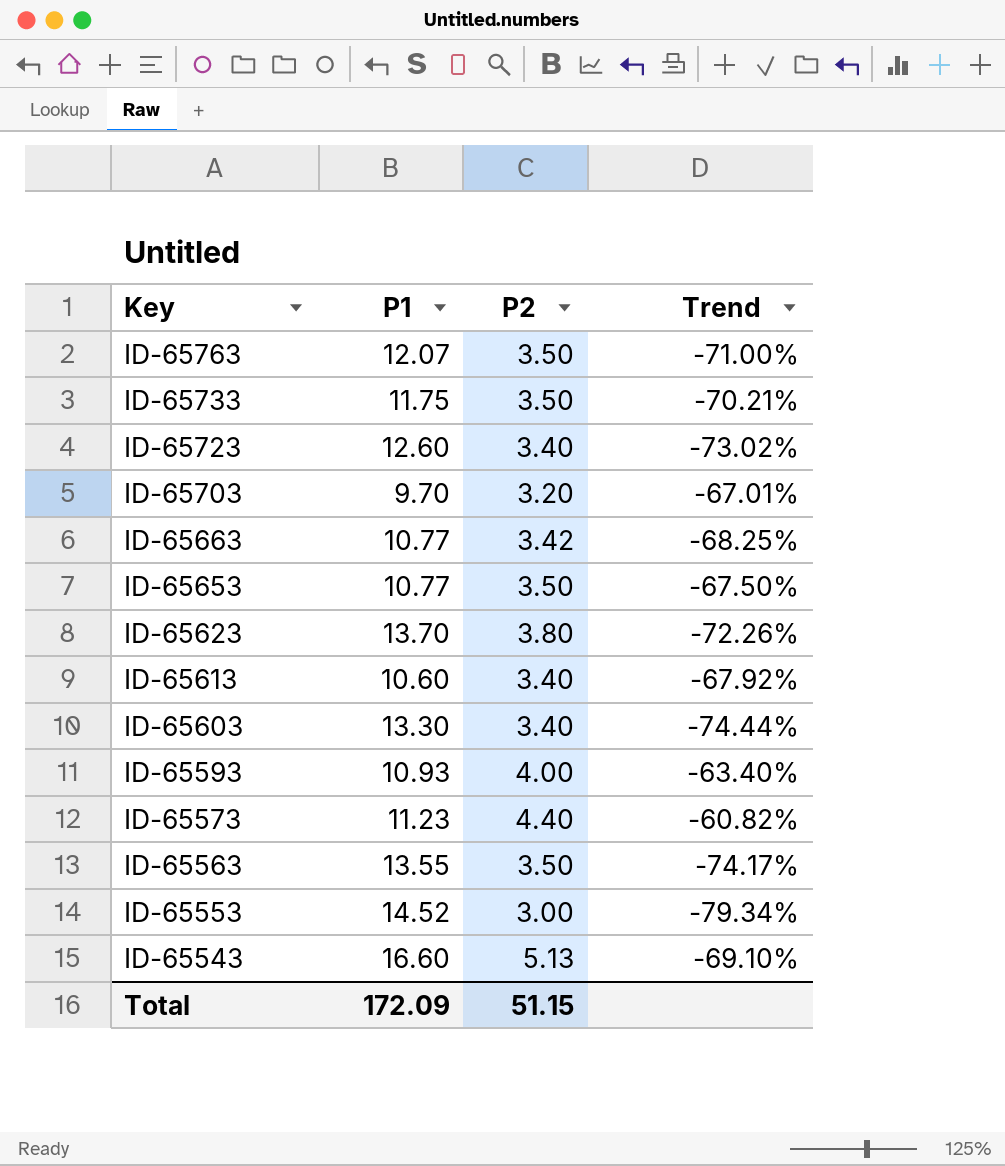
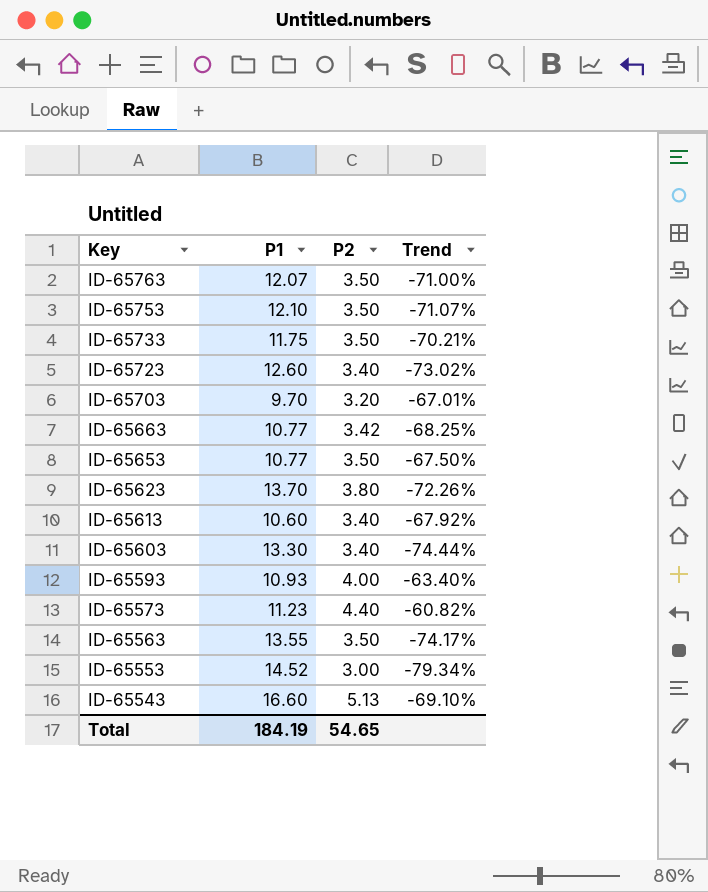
row ID-65753: none -> 12.10 | 3.50 | -71.07%
Total | P1: 172.09 -> 184.19
Total | P2: 51.15 -> 54.65

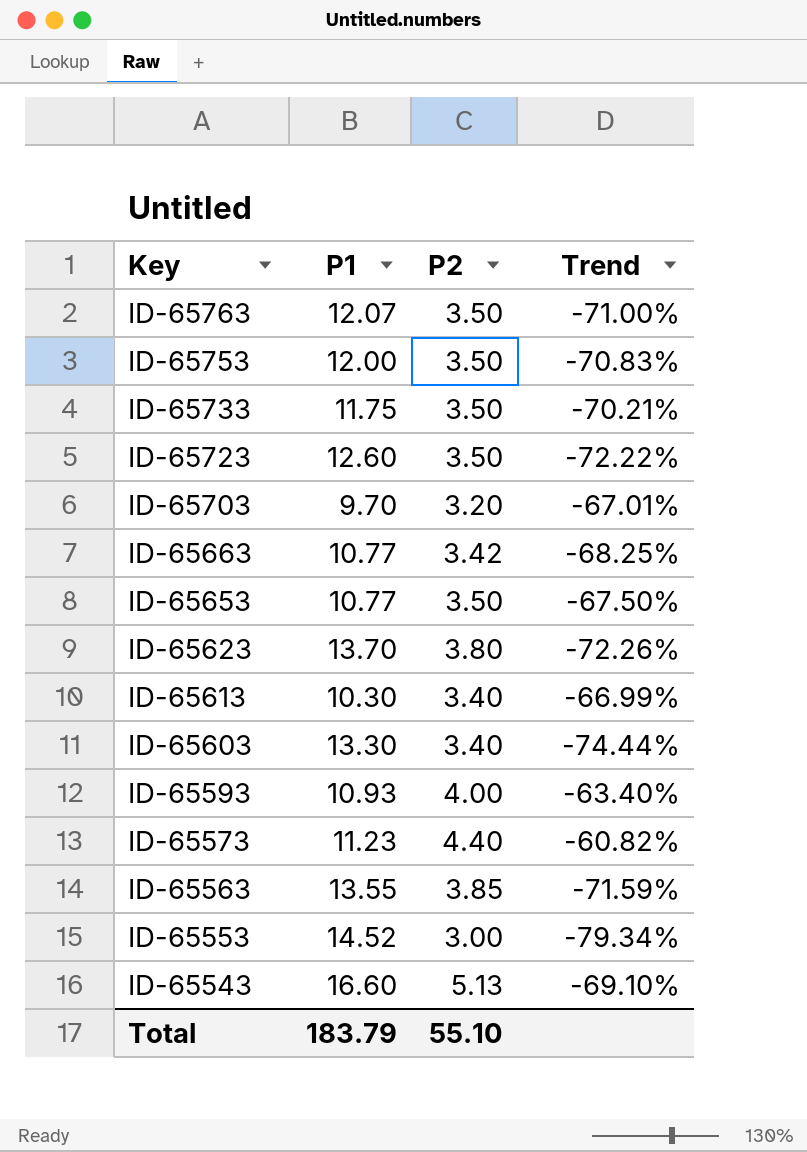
ID-65753 | P1: 12.10 -> 12.00
ID-65753 | Trend: -71.07% -> -70.83%
ID-65723 | P2: 3.40 -> 3.50
ID-65723 | Trend: -73.02% -> -72.22%
ID-65613 | P1: 10.60 -> 10.30
ID-65613 | Trend: -67.92% -> -66.99%
ID-65563 | P2: 3.50 -> 3.85
ID-65563 | Trend: -74.17% -> -71.59%
Total | P1: 184.19 -> 183.79
Total | P2: 54.65 -> 55.10

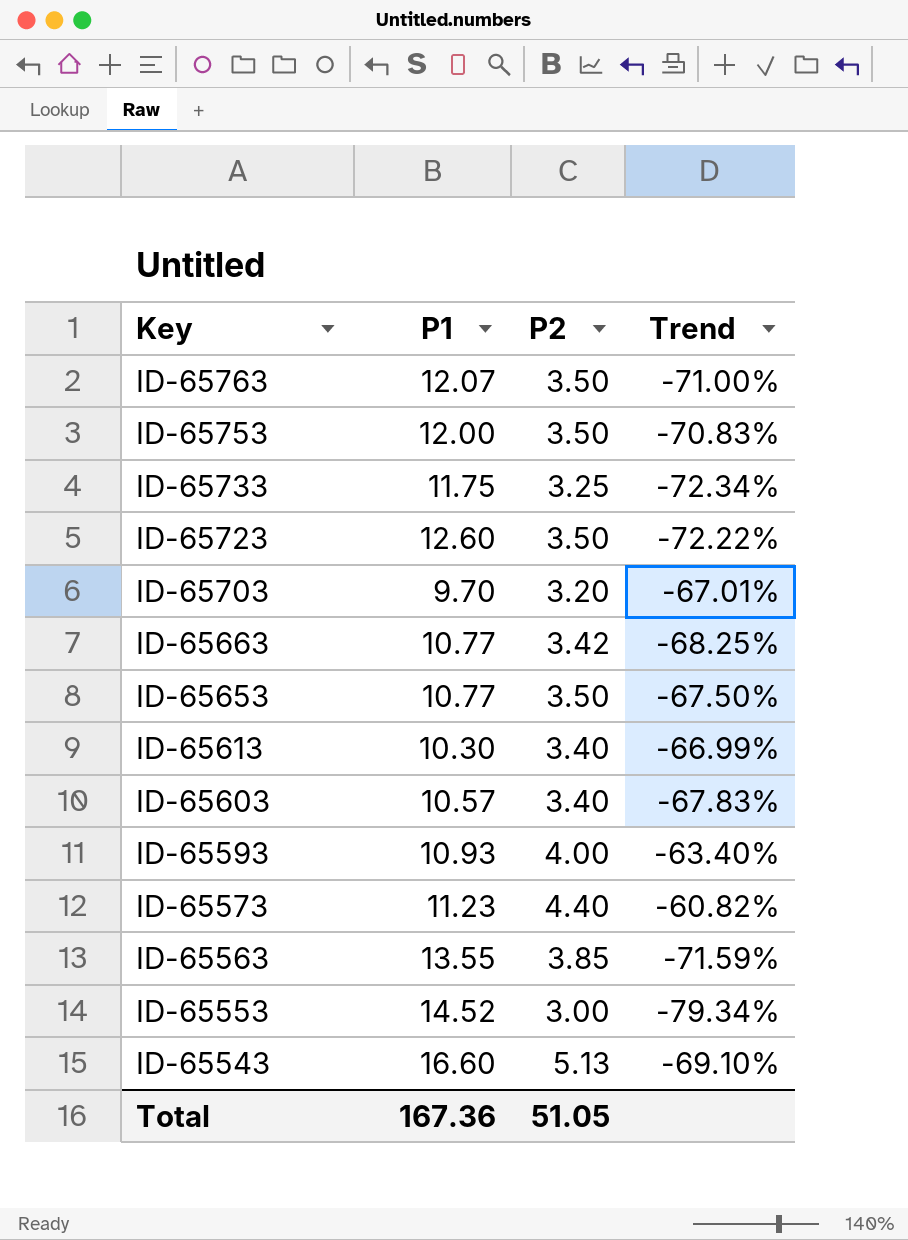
row ID-65623: 13.70 | 3.80 | -72.26% -> none
ID-65733 | P2: 3.50 -> 3.25
ID-65733 | Trend: -70.21% -> -72.34%
ID-65603 | P1: 13.30 -> 10.57
ID-65603 | Trend: -74.44% -> -67.83%
Total | P1: 183.79 -> 167.36
Total | P2: 55.10 -> 51.05

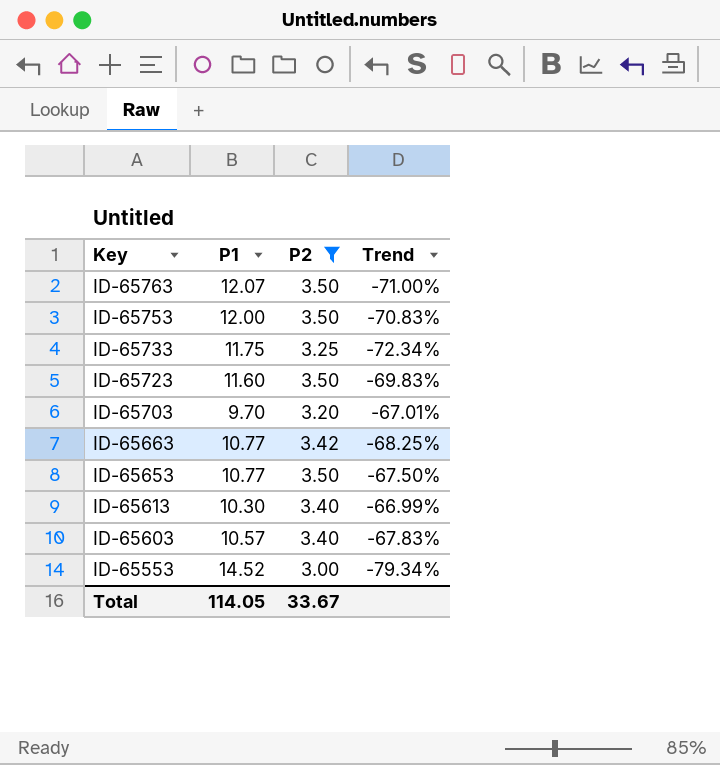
filter: none -> P2 <= 3.50
ID-65723 | P1: 12.60 -> 11.60
ID-65723 | Trend: -72.22% -> -69.83%
Total | P1: 167.36 -> 114.05
Total | P2: 51.05 -> 33.67

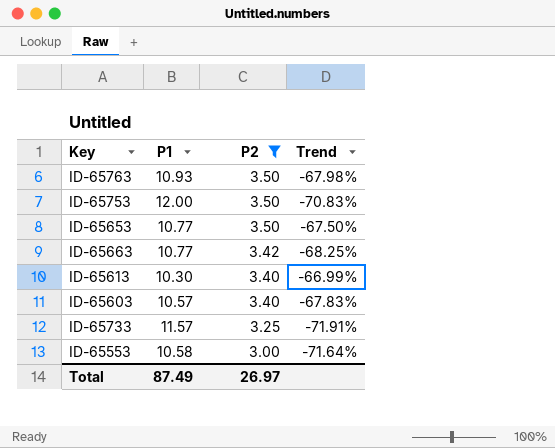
row order: Key descending -> P2 descending
row ID-65723: 11.60 | 3.50 | -69.83% -> none
row ID-65703: 9.70 | 3.20 | -67.01% -> none
ID-65763 | P1: 12.07 -> 10.93
ID-65763 | Trend: -71.00% -> -67.98%
ID-65733 | P1: 11.75 -> 11.57
ID-65733 | Trend: -72.34% -> -71.91%
ID-65553 | P1: 14.52 -> 10.58
ID-65553 | Trend: -79.34% -> -71.64%
Total | P1: 114.05 -> 87.49
Total | P2: 33.67 -> 26.97

